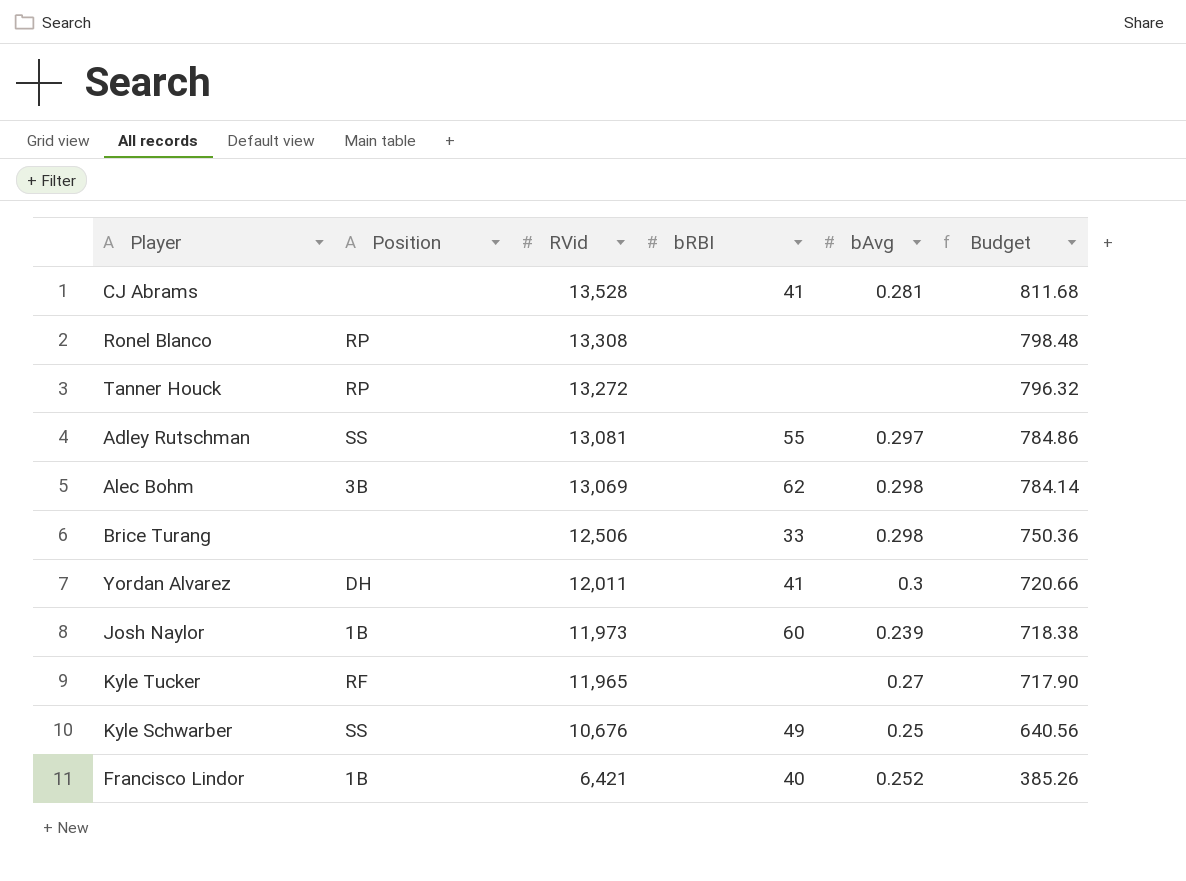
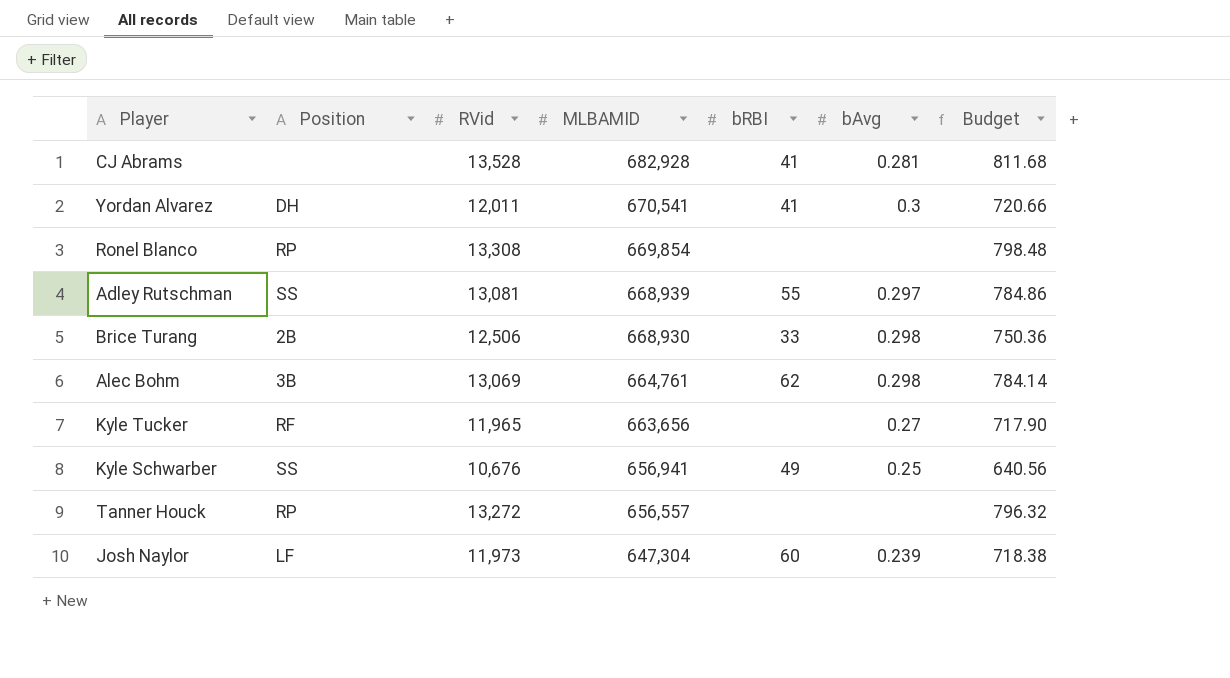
row order: RVid descending -> MLBAMID descending
column MLBAMID | position: none -> 4
row Francisco Lindor: 1B | 6,421 | 40 | 0.252 | 385.26 -> none
Brice Turang | Position: none -> 2B
Josh Naylor | Position: 1B -> LF

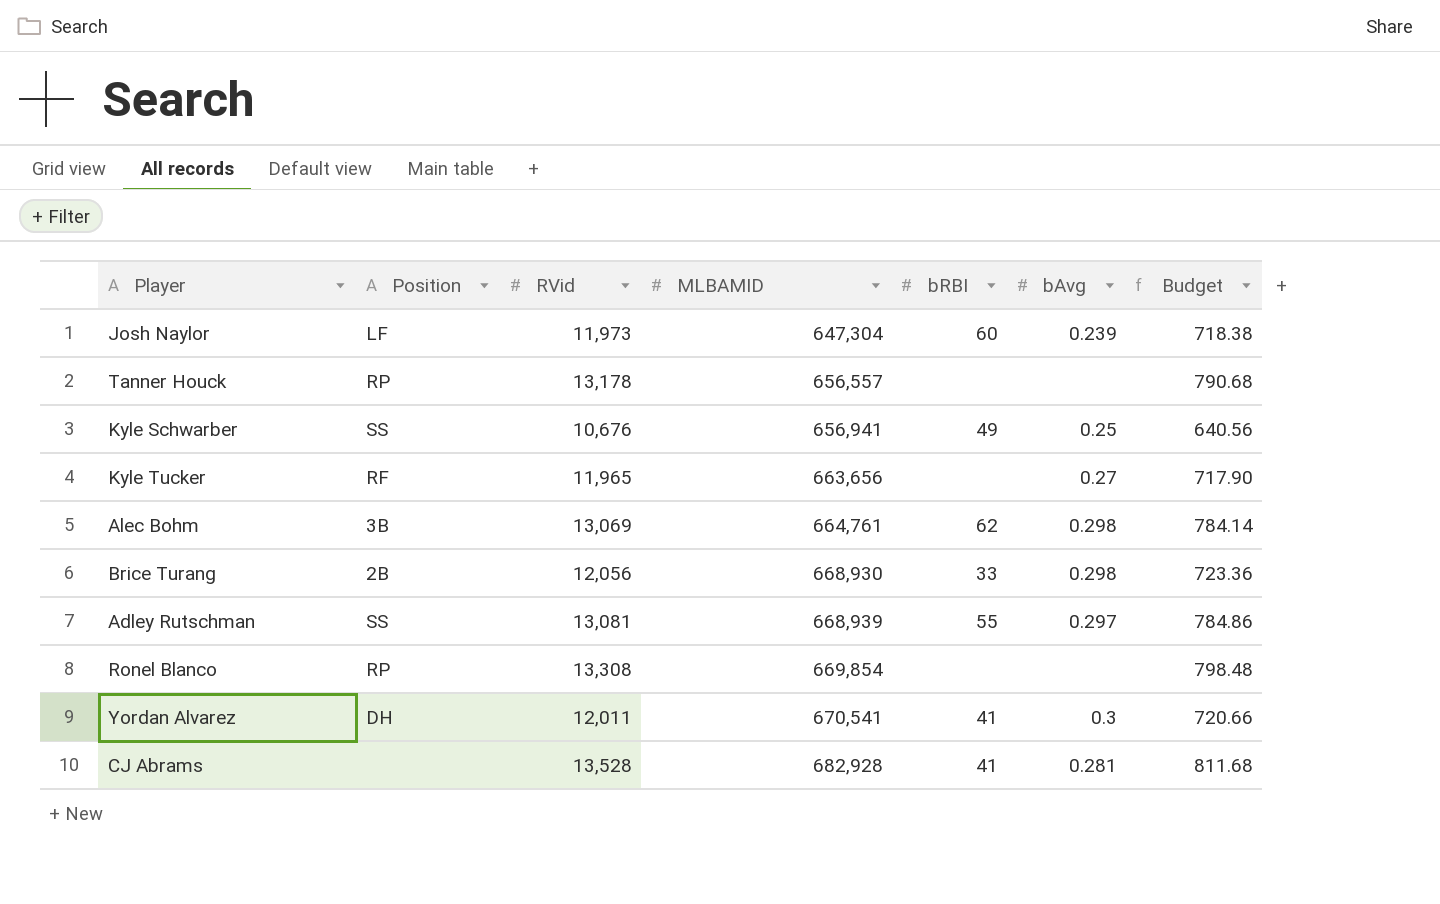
row order: MLBAMID descending -> MLBAMID ascending
Tanner Houck | RVid: 13,272 -> 13,178
Tanner Houck | Budget: 796.32 -> 790.68
Brice Turang | RVid: 12,506 -> 12,056
Brice Turang | Budget: 750.36 -> 723.36

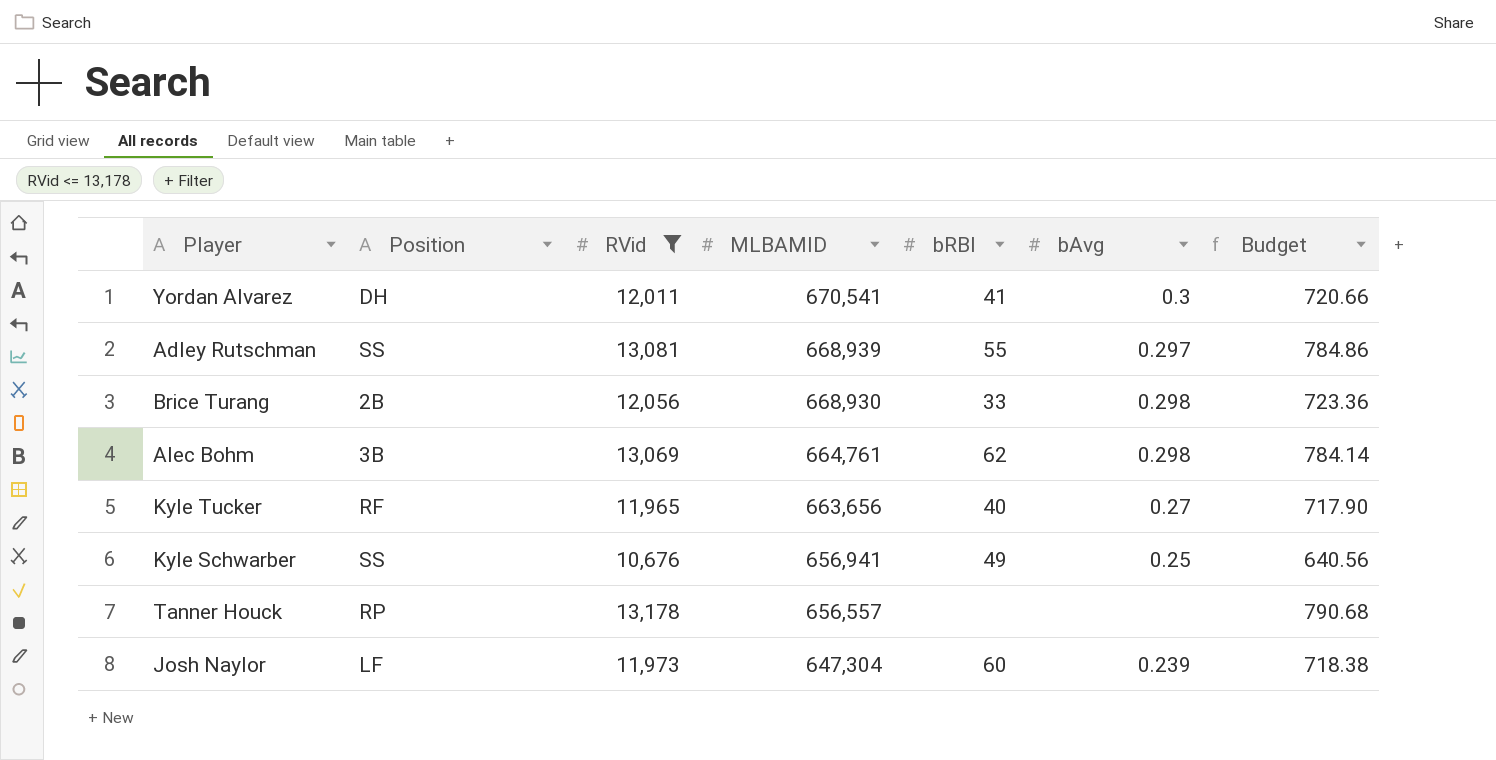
filter: none -> RVid <= 13,178
row order: MLBAMID ascending -> MLBAMID descending
Kyle Tucker | bRBI: none -> 40

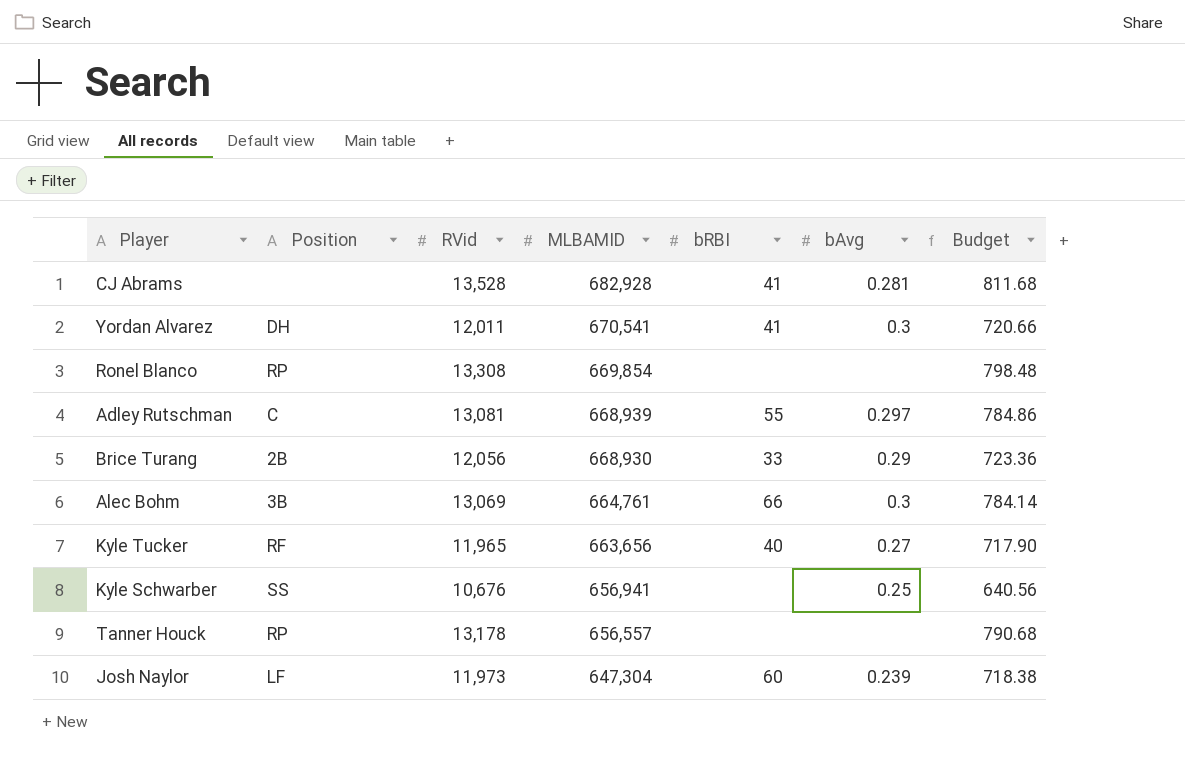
filter: RVid <= 13,178 -> none
Adley Rutschman | Position: SS -> C
Brice Turang | bAvg: 0.298 -> 0.29
Alec Bohm | bRBI: 62 -> 66
Alec Bohm | bAvg: 0.298 -> 0.3
Kyle Schwarber | bRBI: 49 -> none

